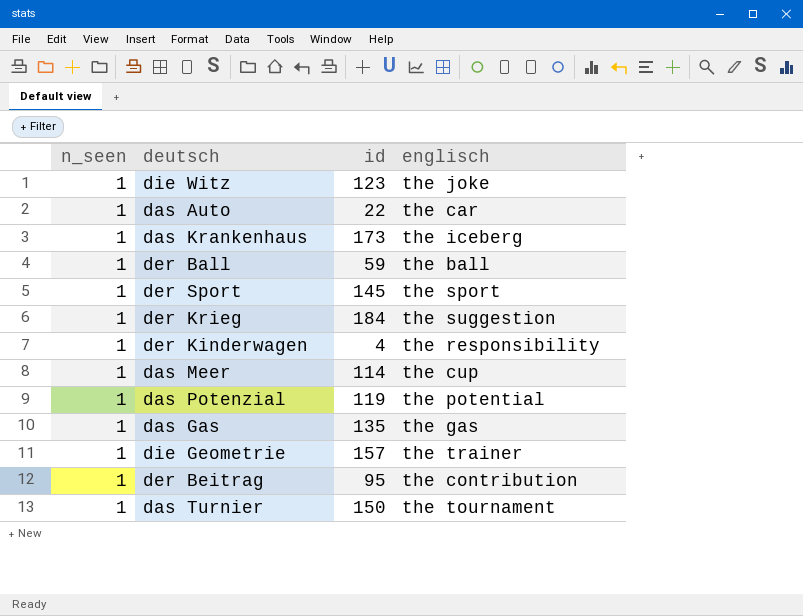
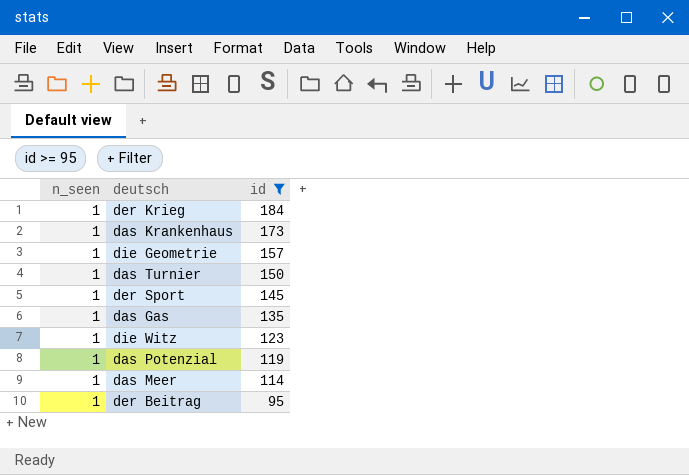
filter: none -> id >= 95
row order: none -> id descending
column englisch | position: 4 -> none

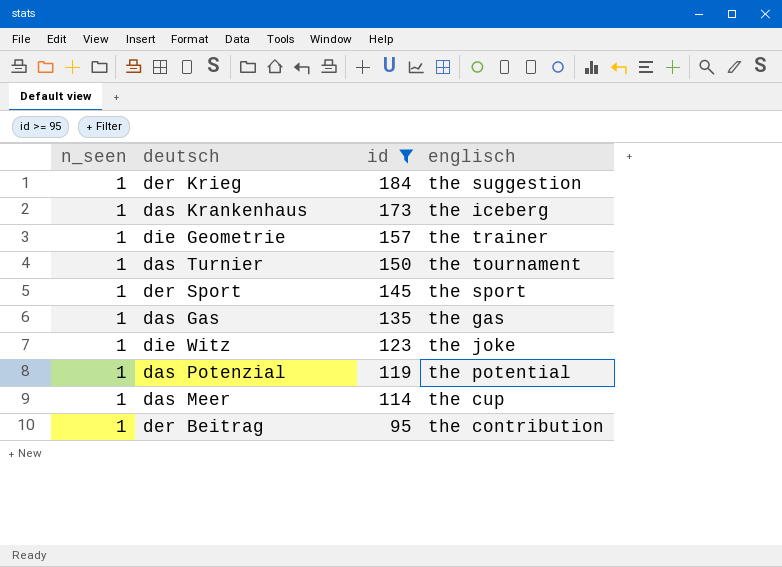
column englisch | position: none -> 4

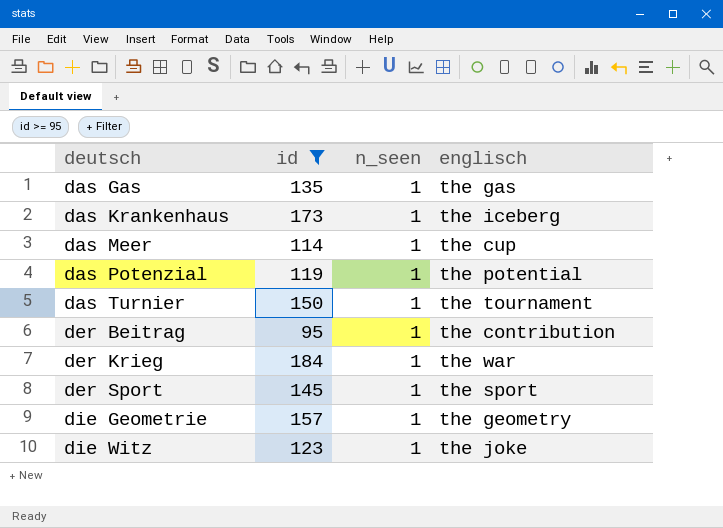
row order: id descending -> deutsch ascending
column n_seen | position: 1 -> 3
der Krieg | englisch: the suggestion -> the war
die Geometrie | englisch: the trainer -> the geometry

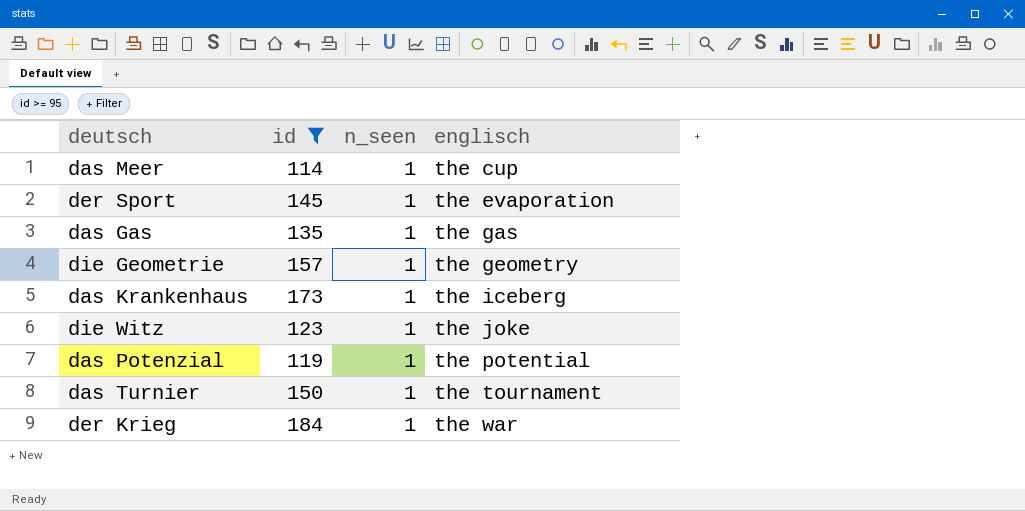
row order: deutsch ascending -> englisch ascending
row der Beitrag: 95 | 1 | the contribution -> none
der Sport | englisch: the sport -> the evaporation

